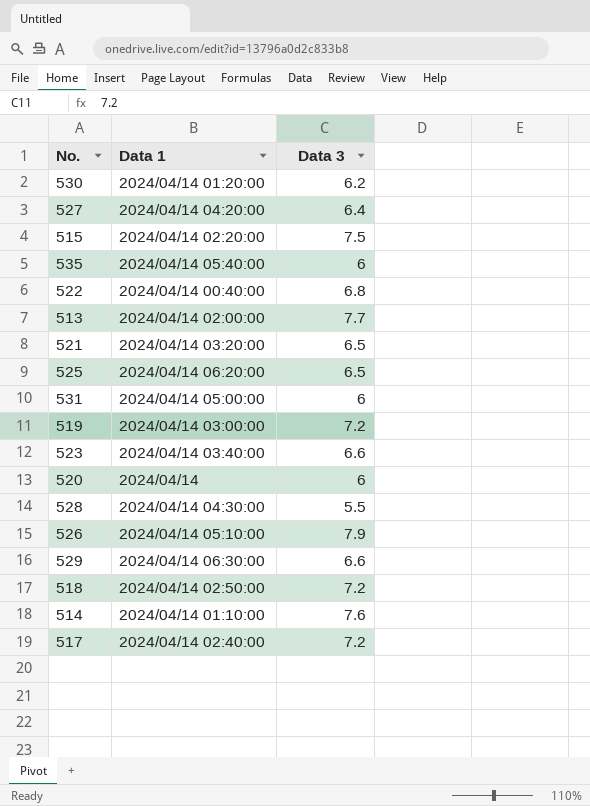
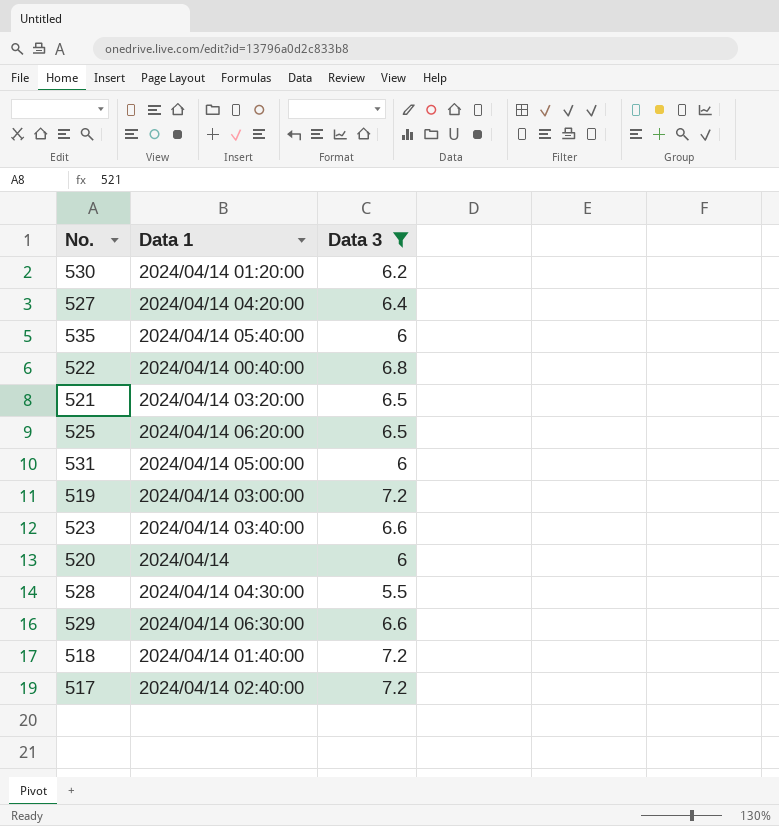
filter: none -> Data 3 <= 7.2
518 | Data 1: 2024/04/14 02:50:00 -> 2024/04/14 01:40:00

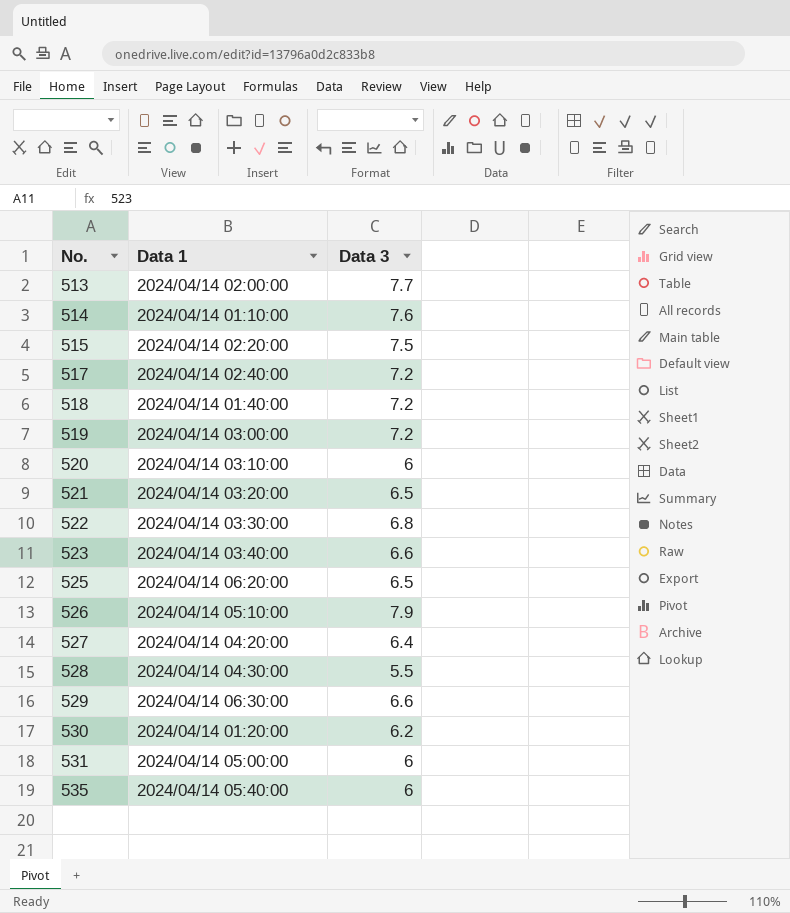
filter: Data 3 <= 7.2 -> none
row order: none -> No. ascending
520 | Data 1: 2024/04/14 -> 2024/04/14 03:10:00
522 | Data 1: 2024/04/14 00:40:00 -> 2024/04/14 03:30:00

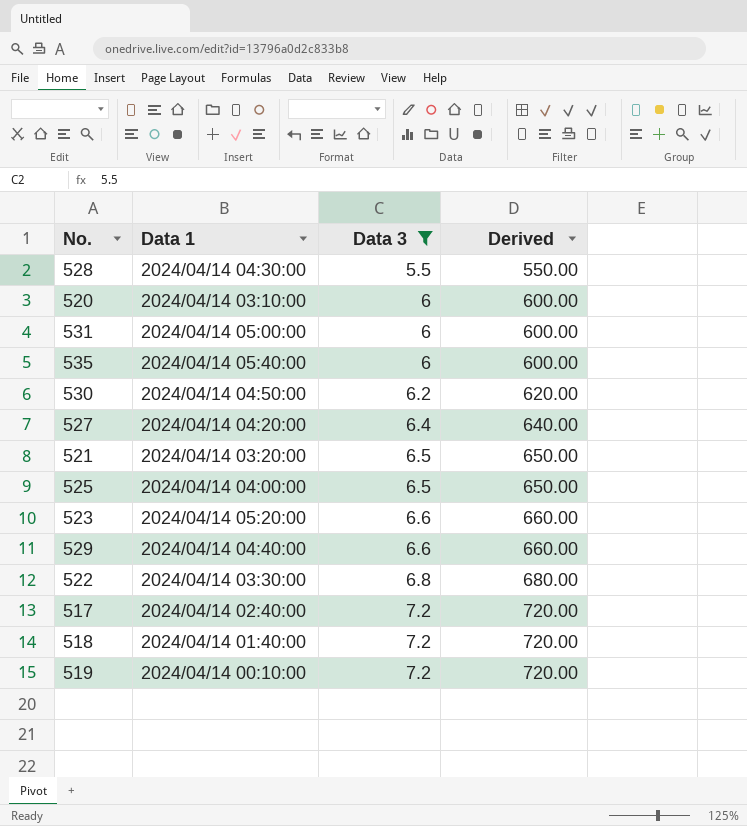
filter: none -> Data 3 <= 7.2
row order: No. ascending -> Data 3 ascending
column Derived | formula: none -> [Data 3] * 100
530 | Data 1: 2024/04/14 01:20:00 -> 2024/04/14 04:50:00
525 | Data 1: 2024/04/14 06:20:00 -> 2024/04/14 04:00:00
523 | Data 1: 2024/04/14 03:40:00 -> 2024/04/14 05:20:00
529 | Data 1: 2024/04/14 06:30:00 -> 2024/04/14 04:40:00
519 | Data 1: 2024/04/14 03:00:00 -> 2024/04/14 00:10:00

